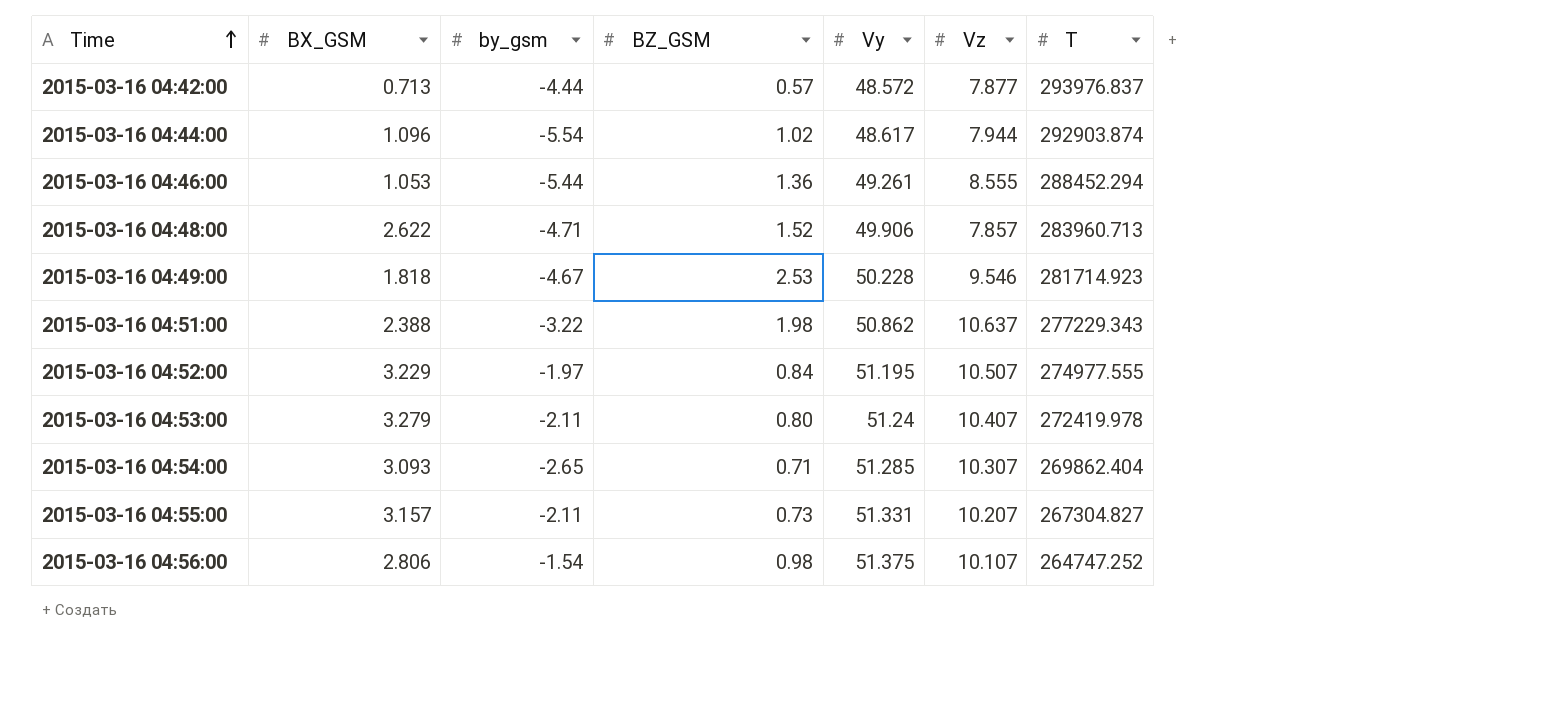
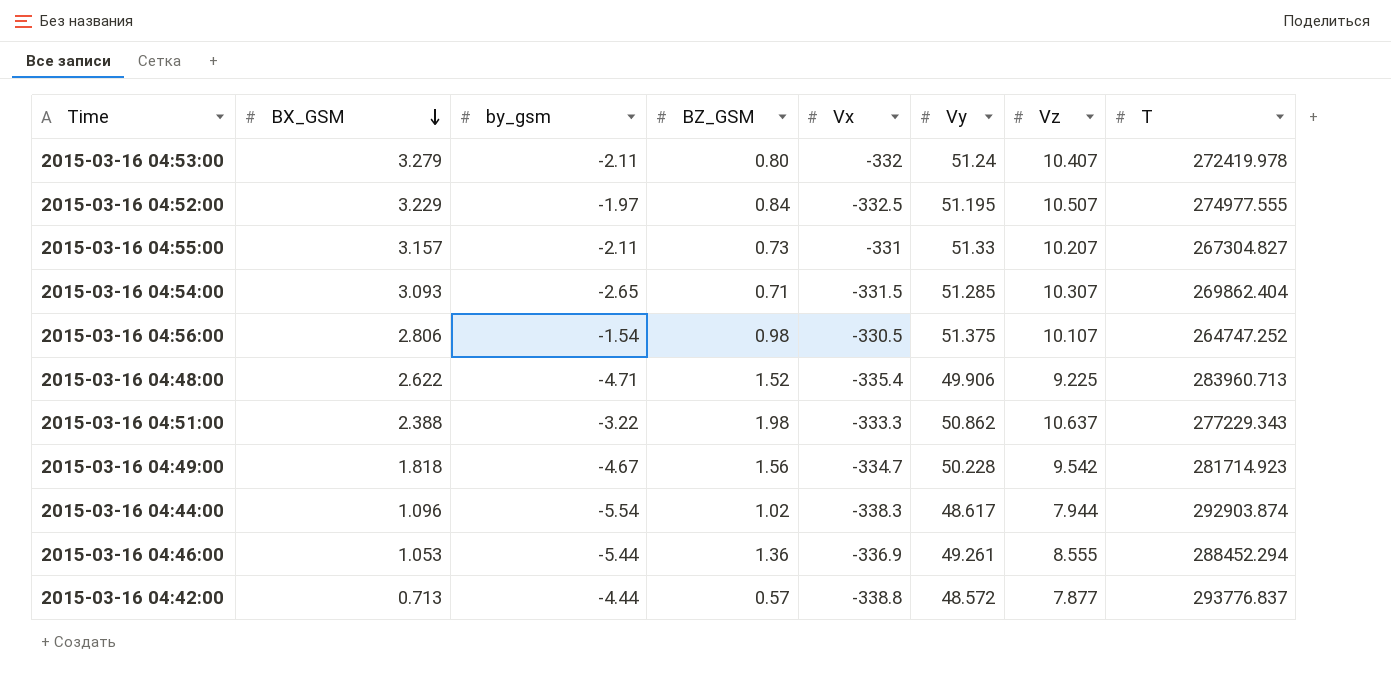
row order: Time ascending -> BX_GSM descending
column Vx | position: none -> 5
2015-03-16 04:55:00 | Vy: 51.331 -> 51.33
2015-03-16 04:48:00 | Vz: 7.857 -> 9.225
2015-03-16 04:49:00 | BZ_GSM: 2.53 -> 1.56
2015-03-16 04:49:00 | Vz: 9.546 -> 9.542
2015-03-16 04:42:00 | T: 293976.837 -> 293776.837

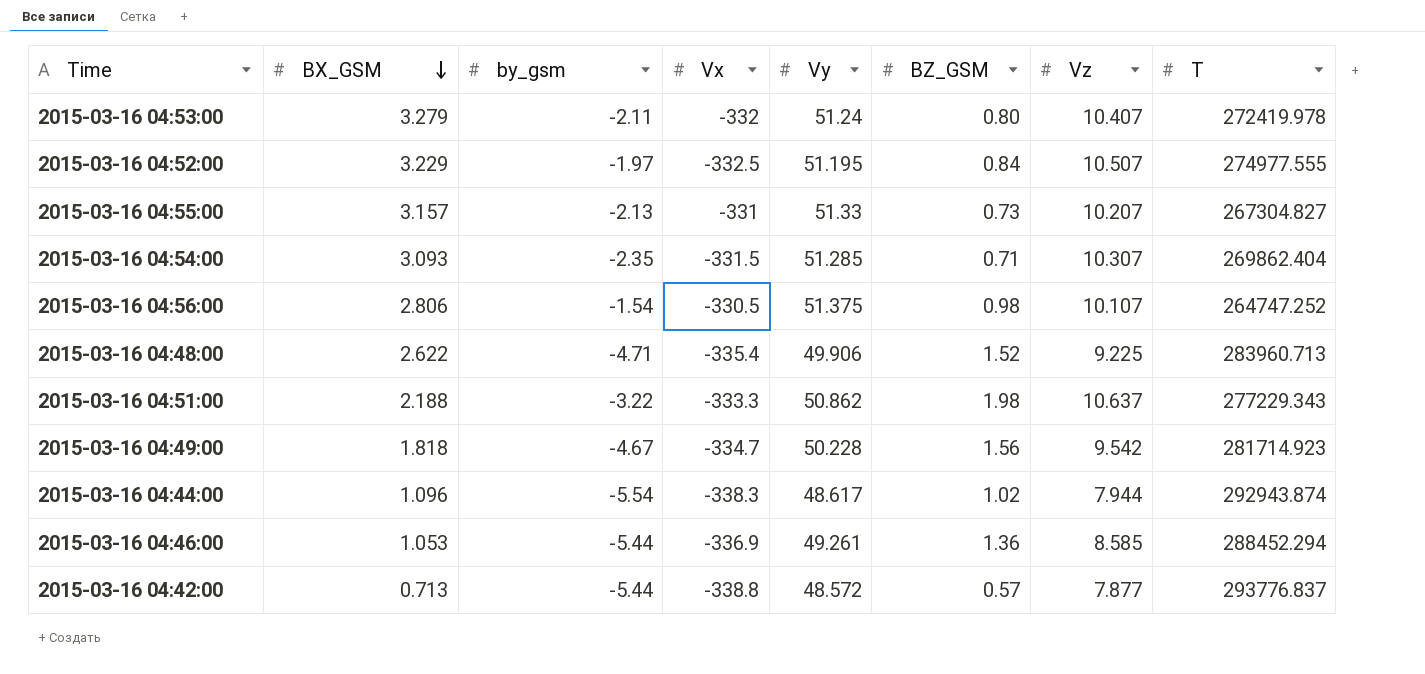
column BZ_GSM | position: 4 -> 6
2015-03-16 04:55:00 | by_gsm: -2.11 -> -2.13
2015-03-16 04:54:00 | by_gsm: -2.65 -> -2.35
2015-03-16 04:51:00 | BX_GSM: 2.388 -> 2.188
2015-03-16 04:44:00 | T: 292903.874 -> 292943.874
2015-03-16 04:46:00 | Vz: 8.555 -> 8.585
2015-03-16 04:42:00 | by_gsm: -4.44 -> -5.44

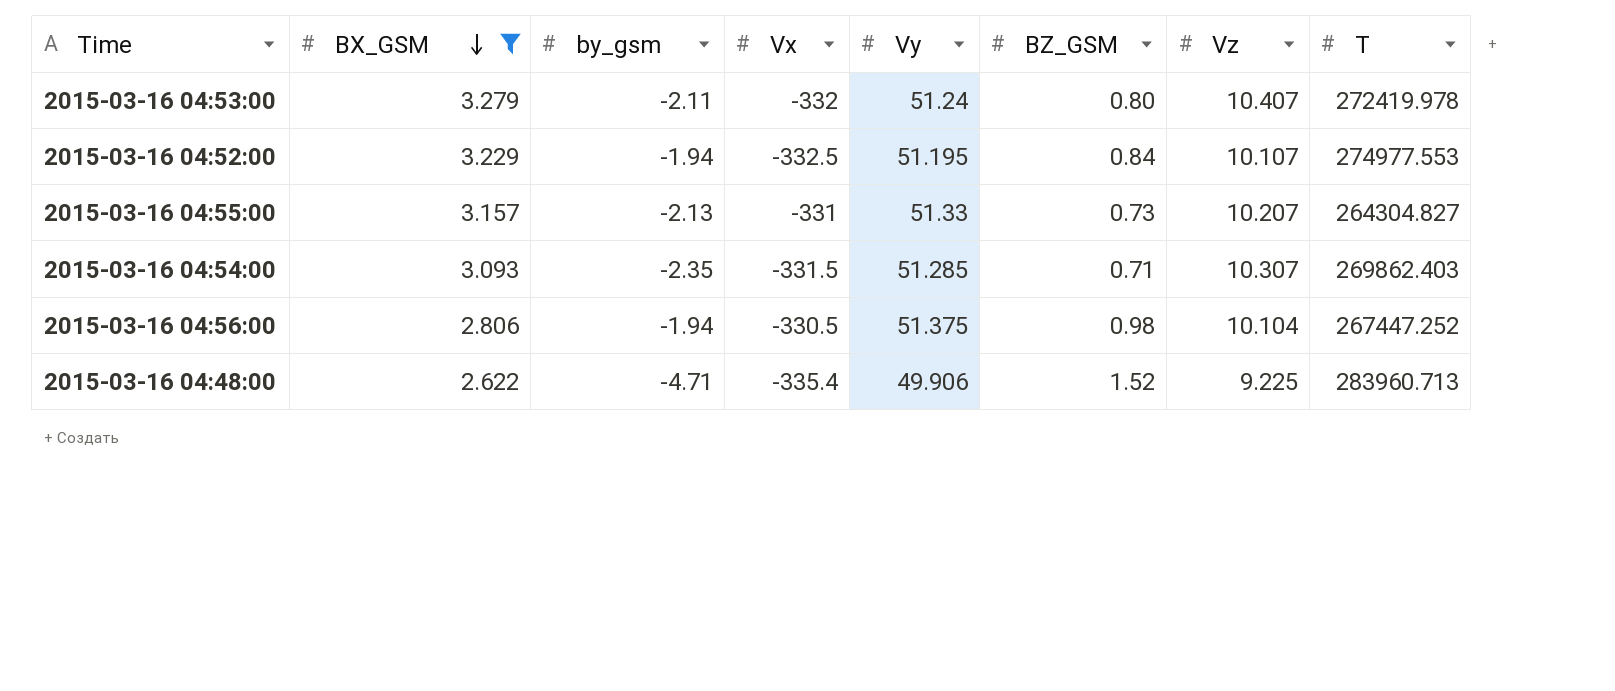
filter: none -> BX_GSM >= 2.622
2015-03-16 04:52:00 | by_gsm: -1.97 -> -1.94
2015-03-16 04:52:00 | Vz: 10.507 -> 10.107
2015-03-16 04:52:00 | T: 274977.555 -> 274977.553
2015-03-16 04:55:00 | T: 267304.827 -> 264304.827
2015-03-16 04:54:00 | T: 269862.404 -> 269862.403
2015-03-16 04:56:00 | by_gsm: -1.54 -> -1.94
2015-03-16 04:56:00 | Vz: 10.107 -> 10.104
2015-03-16 04:56:00 | T: 264747.252 -> 267447.252

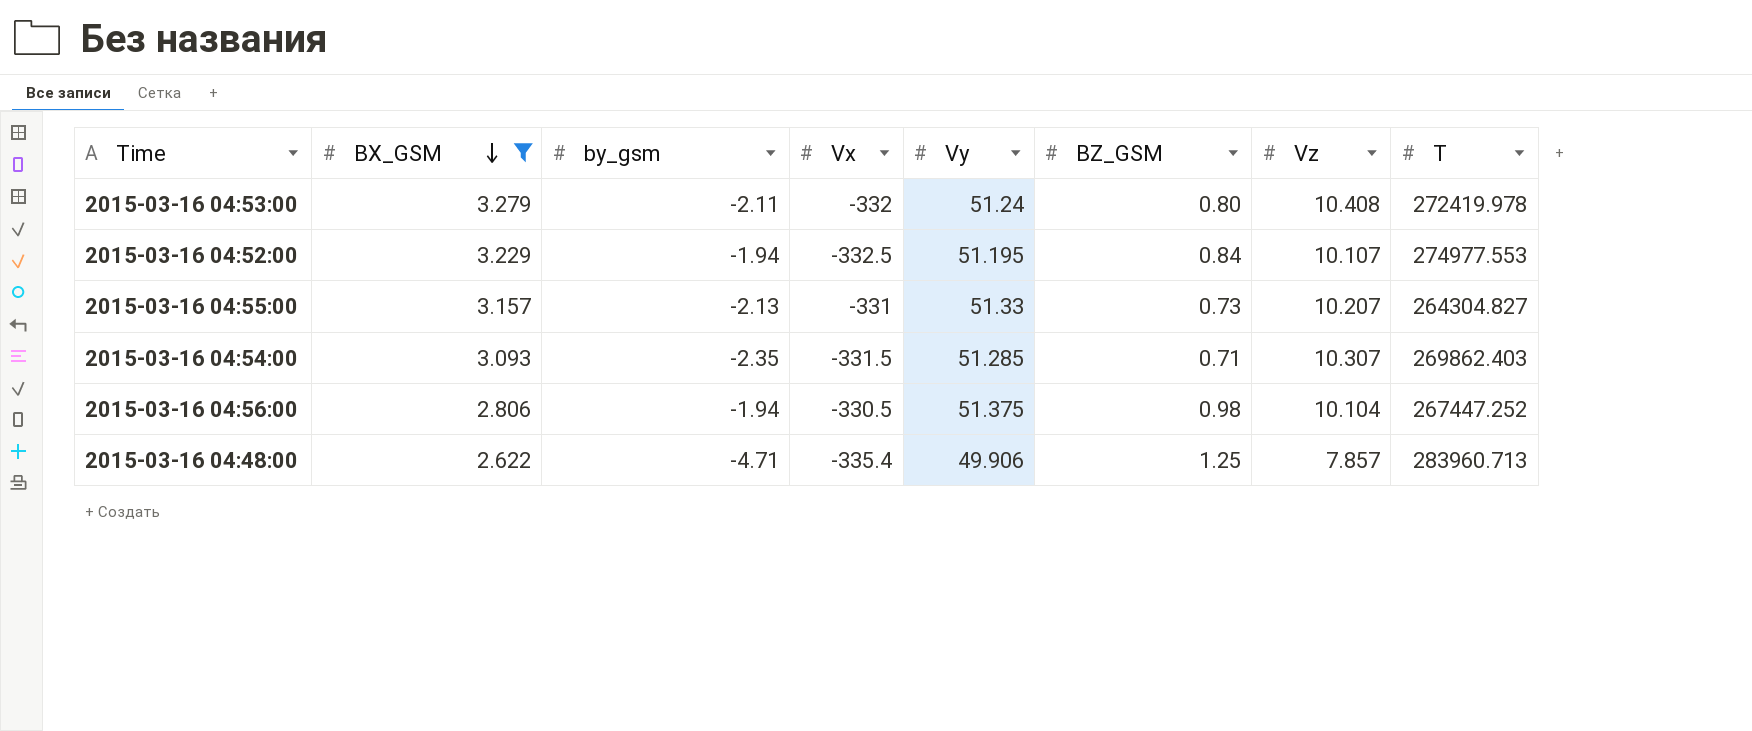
2015-03-16 04:53:00 | Vz: 10.407 -> 10.408
2015-03-16 04:48:00 | BZ_GSM: 1.52 -> 1.25
2015-03-16 04:48:00 | Vz: 9.225 -> 7.857

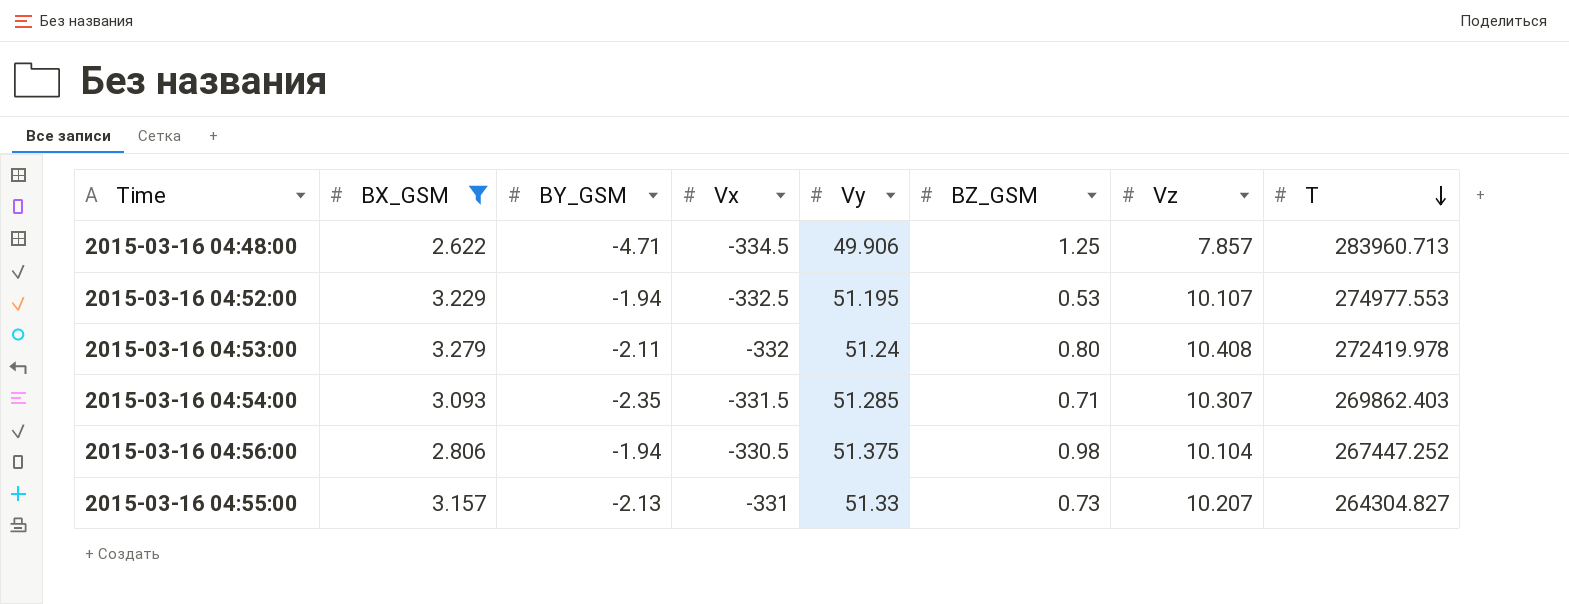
row order: BX_GSM descending -> T descending
column name: by_gsm -> BY_GSM
2015-03-16 04:48:00 | Vx: -335.4 -> -334.5
2015-03-16 04:52:00 | BZ_GSM: 0.84 -> 0.53

